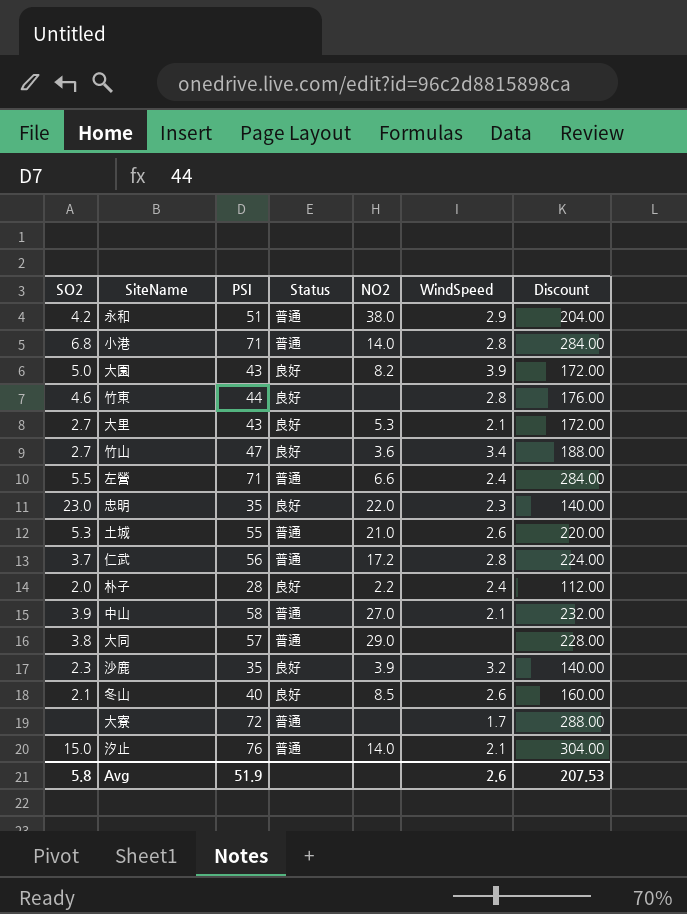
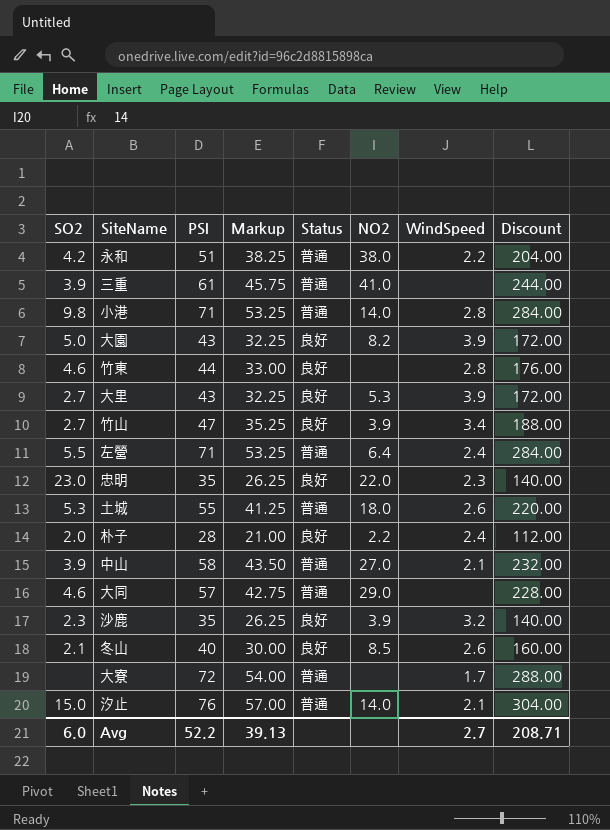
column Markup | formula: none -> [PSI] * 0.75
row 仁武: 3.7 | 56 | 普通 | 17.2 | 2.8 | 224.00 -> none
永和 | WindSpeed: 2.9 -> 2.2
row 三重: none -> 3.9 | 61 | 45.75 | 普通 | 41.0 | none | 244.00
小港 | SO2: 6.8 -> 9.8
大里 | WindSpeed: 2.1 -> 3.9
竹山 | NO2: 3.6 -> 3.9
左營 | NO2: 6.6 -> 6.4
土城 | NO2: 21.0 -> 18.0
大同 | SO2: 3.8 -> 4.6
Avg | SO2: 5.8 -> 6.0
Avg | PSI: 51.9 -> 52.2
Avg | WindSpeed: 2.6 -> 2.7
Avg | Discount: 207.53 -> 208.71

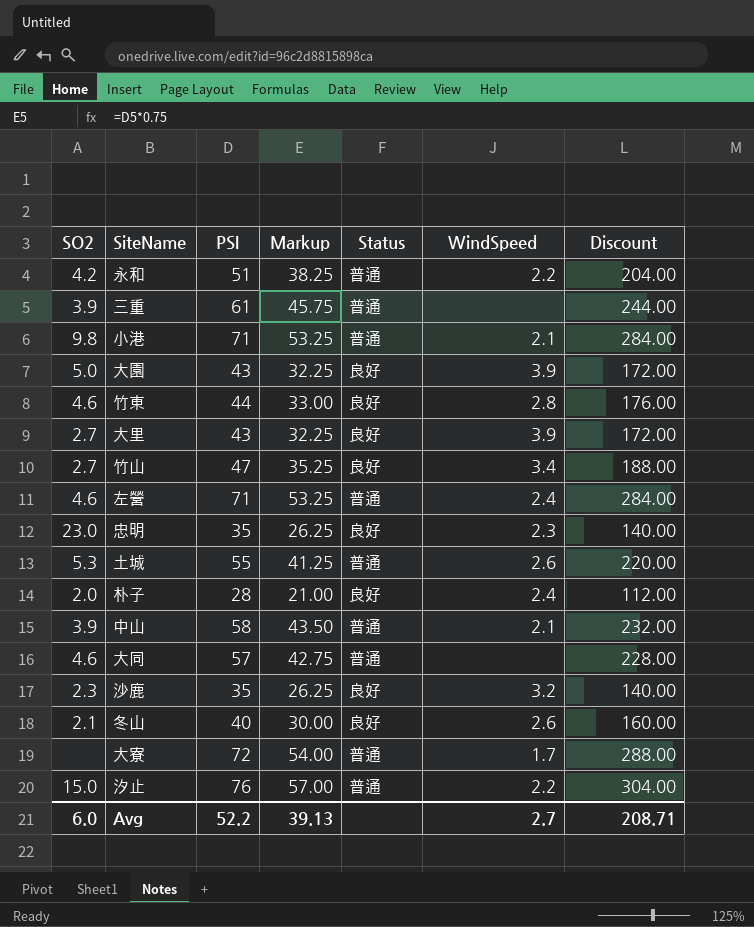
column NO2 | position: 6 -> none
小港 | WindSpeed: 2.8 -> 2.1
左營 | SO2: 5.5 -> 4.6
汐止 | WindSpeed: 2.1 -> 2.2

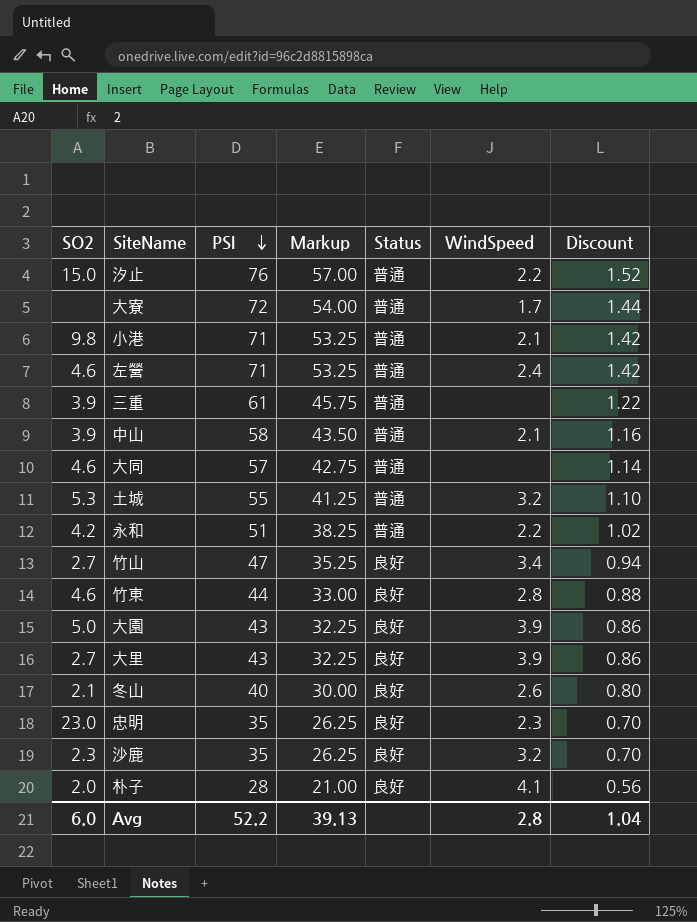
row order: none -> PSI descending
column Discount | formula: [PSI] * 4 -> [PSI] * 0.02
土城 | WindSpeed: 2.6 -> 3.2
朴子 | WindSpeed: 2.4 -> 4.1
Avg | WindSpeed: 2.7 -> 2.8
Avg | Discount: 208.71 -> 1.04

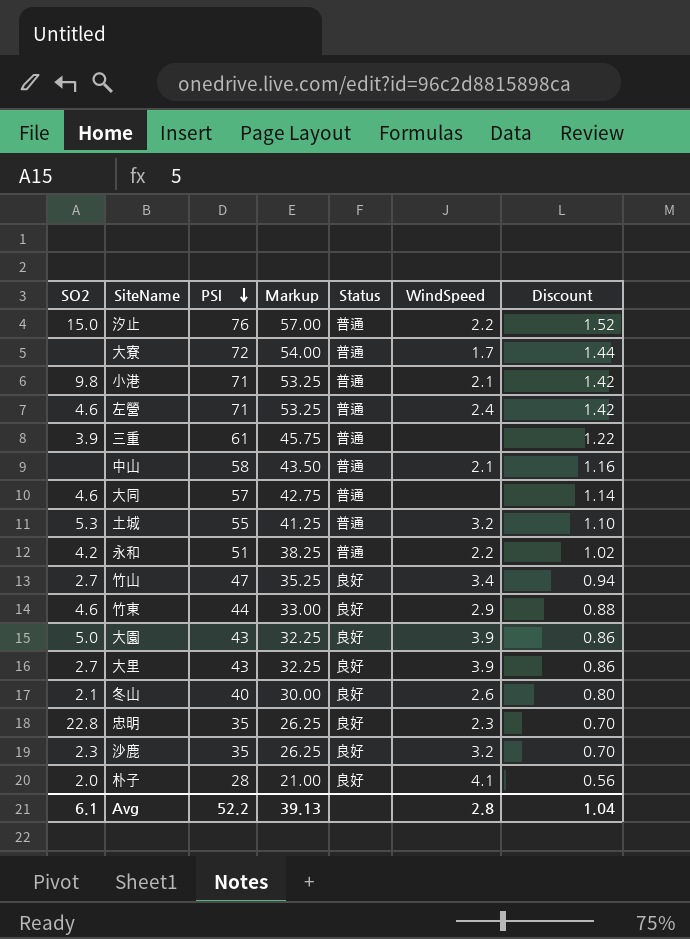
中山 | SO2: 3.9 -> none
竹東 | WindSpeed: 2.8 -> 2.9
忠明 | SO2: 23.0 -> 22.8
Avg | SO2: 6.0 -> 6.1

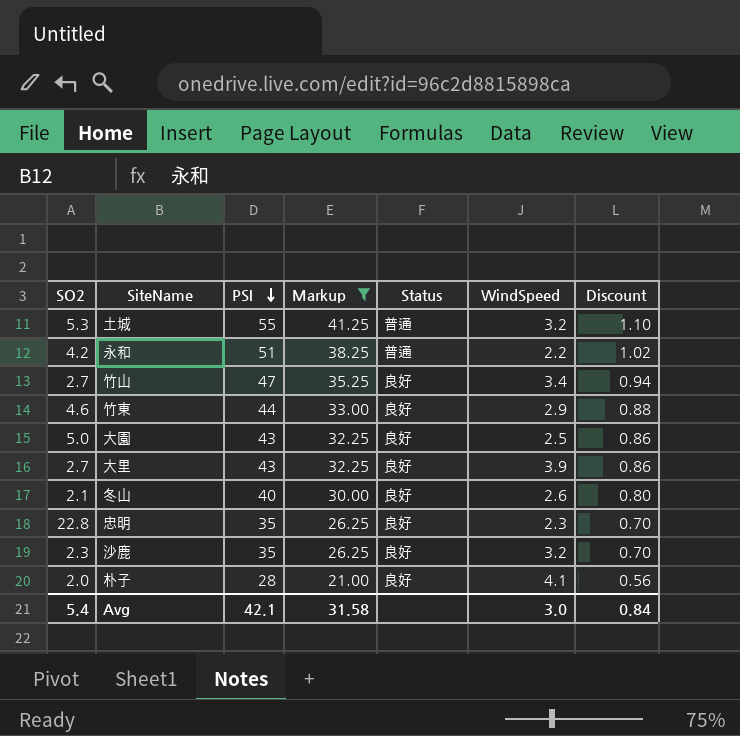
filter: none -> Markup <= 41.25
大園 | WindSpeed: 3.9 -> 2.5
Avg | SO2: 6.1 -> 5.4
Avg | PSI: 52.2 -> 42.1
Avg | Markup: 39.13 -> 31.58
Avg | WindSpeed: 2.8 -> 3.0
Avg | Discount: 1.04 -> 0.84

